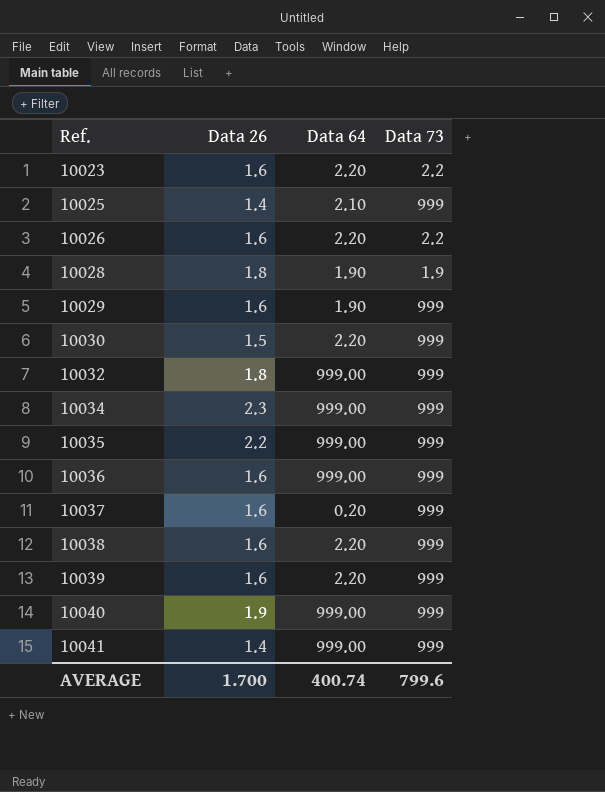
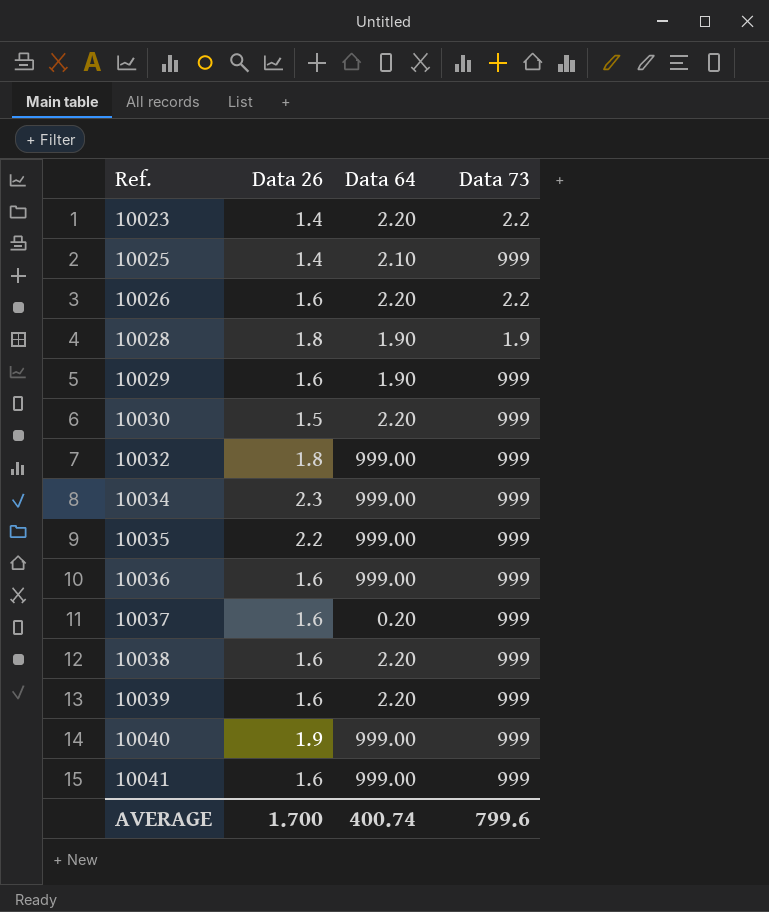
10023 | Data 26: 1.6 -> 1.4
10041 | Data 26: 1.4 -> 1.6

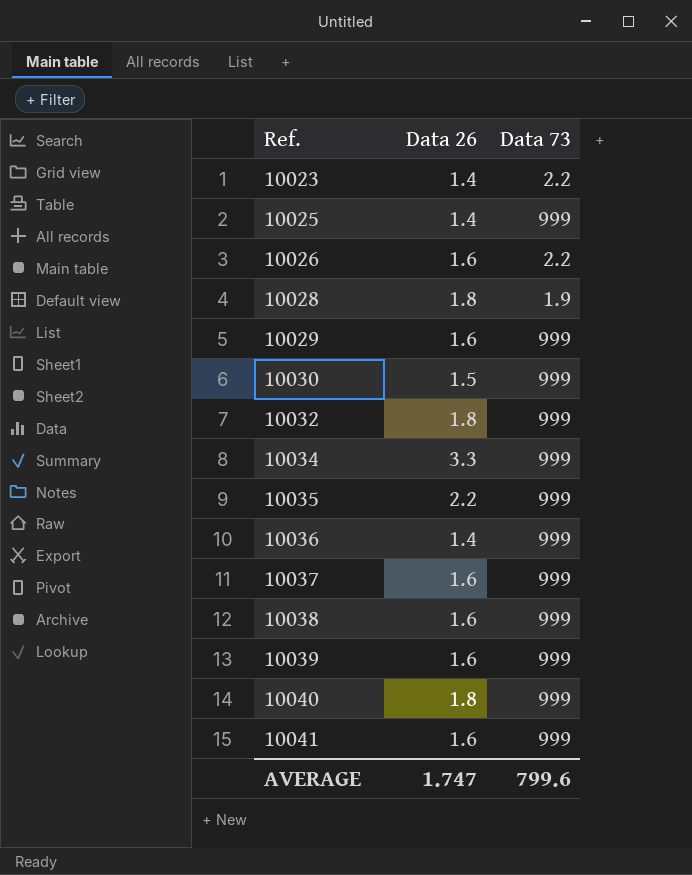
column Data 64 | position: 3 -> none
10034 | Data 26: 2.3 -> 3.3
10036 | Data 26: 1.6 -> 1.4
10040 | Data 26: 1.9 -> 1.8
AVERAGE | Data 26: 1.700 -> 1.747

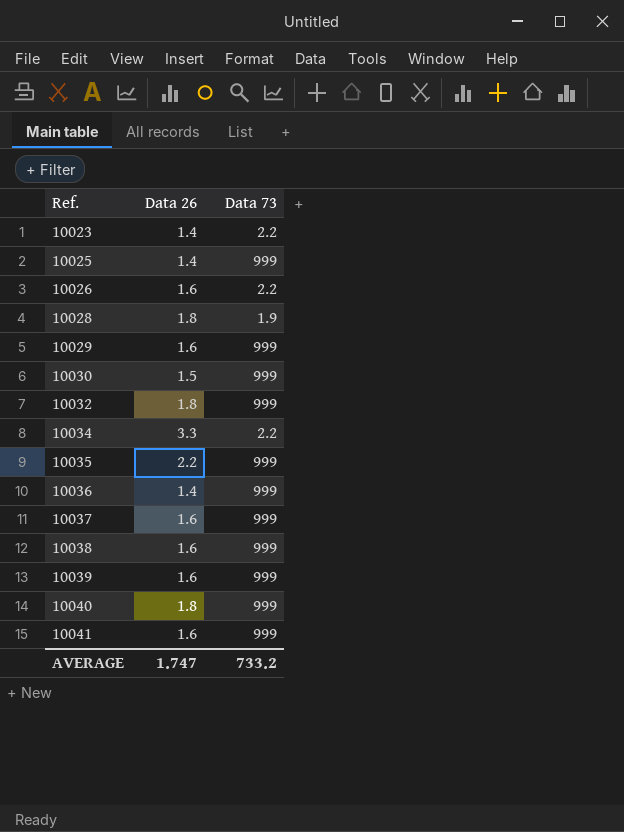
10034 | Data 73: 999 -> 2.2
AVERAGE | Data 73: 799.6 -> 733.2

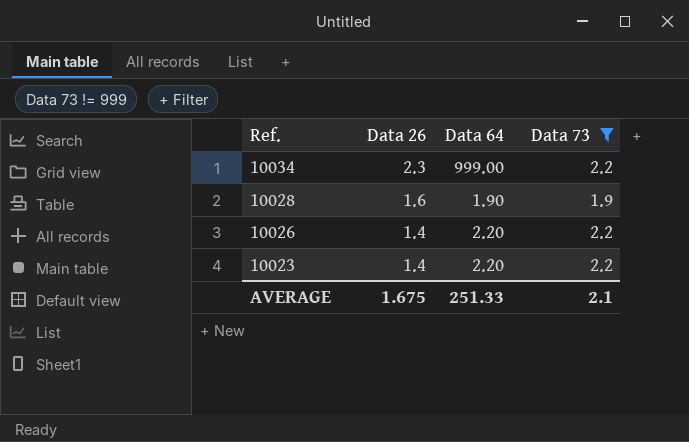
filter: none -> Data 73 != 999
row order: Ref. ascending -> Ref. descending
column Data 64 | position: none -> 3
10034 | Data 26: 3.3 -> 2.3
10028 | Data 26: 1.8 -> 1.6
10026 | Data 26: 1.6 -> 1.4
AVERAGE | Data 26: 1.747 -> 1.675
AVERAGE | Data 73: 733.2 -> 2.1

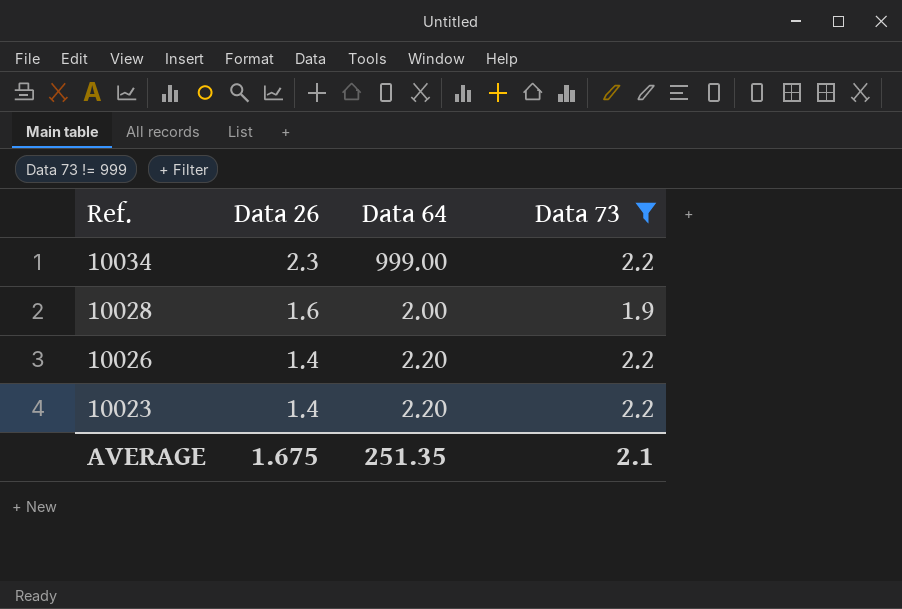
10028 | Data 64: 1.90 -> 2.00
AVERAGE | Data 64: 251.33 -> 251.35

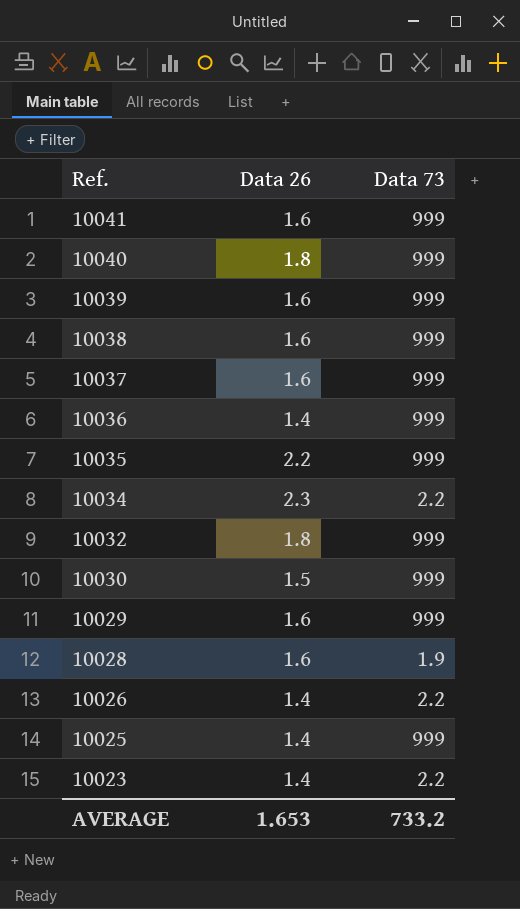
filter: Data 73 != 999 -> none
column Data 64 | position: 3 -> none
AVERAGE | Data 26: 1.675 -> 1.653
AVERAGE | Data 73: 2.1 -> 733.2

